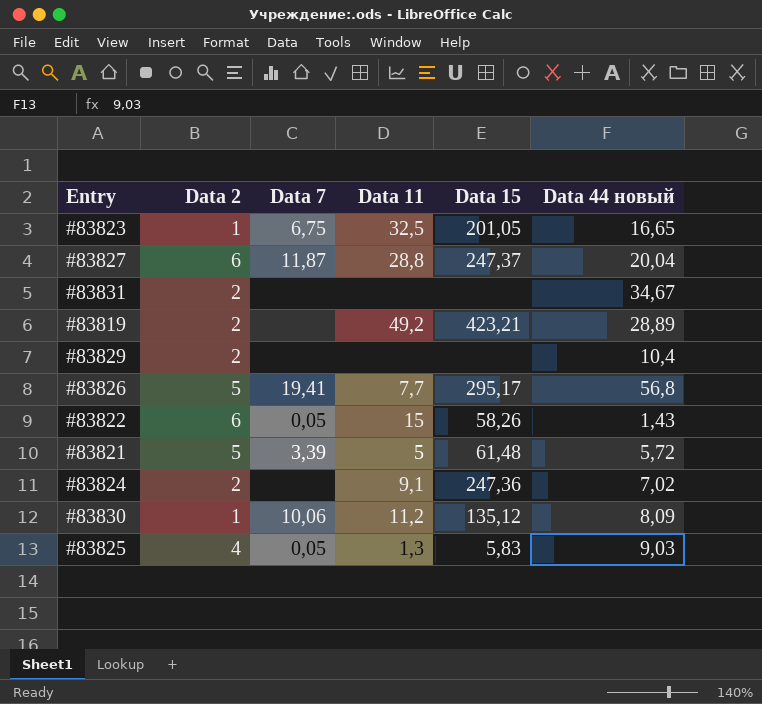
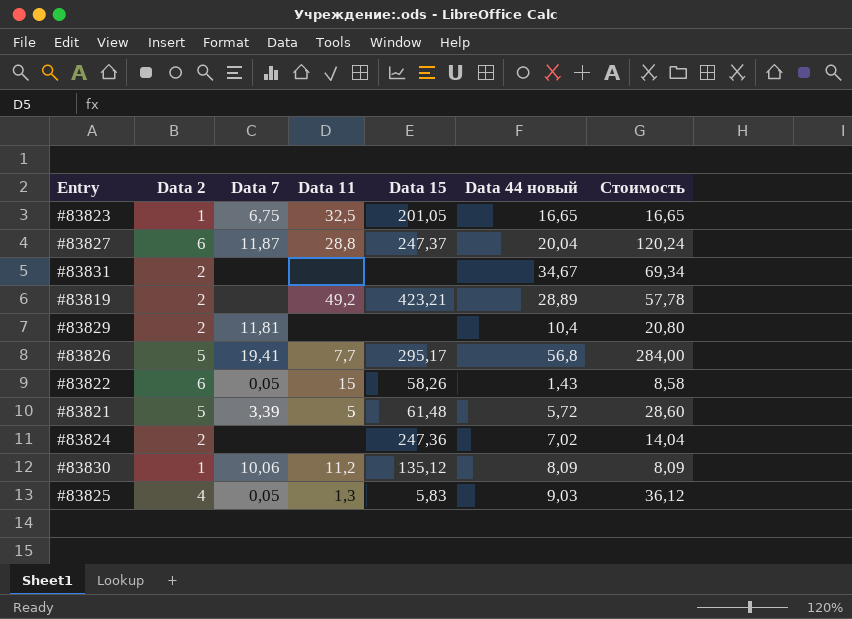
column Стоимость | formula: none -> [Data 2] * [Data 44 новый]
#83829 | Data 7: none -> 11,81
#83824 | Data 11: 9,1 -> none

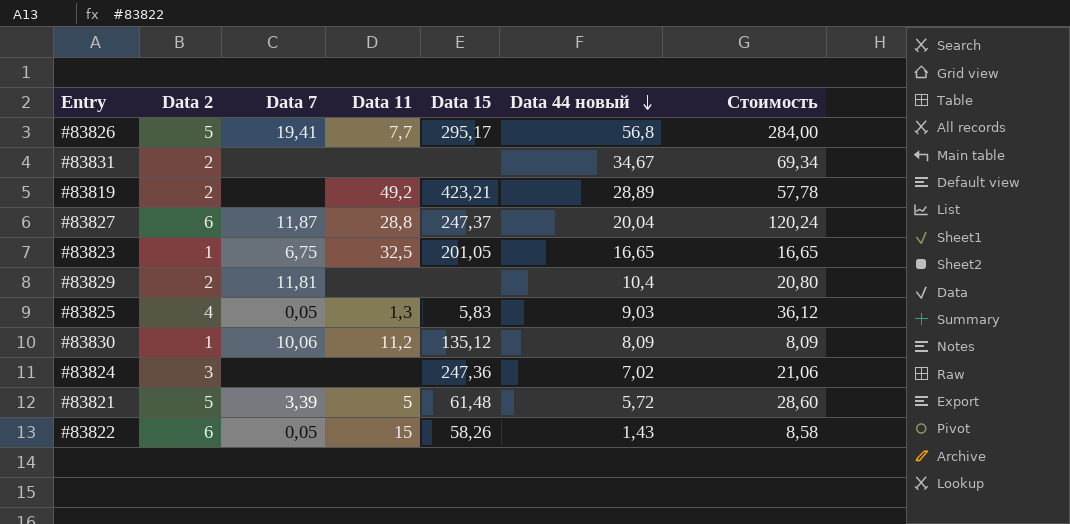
row order: none -> Data 44 новый descending
#83824 | Data 2: 2 -> 3
#83824 | Стоимость: 14,04 -> 21,06

